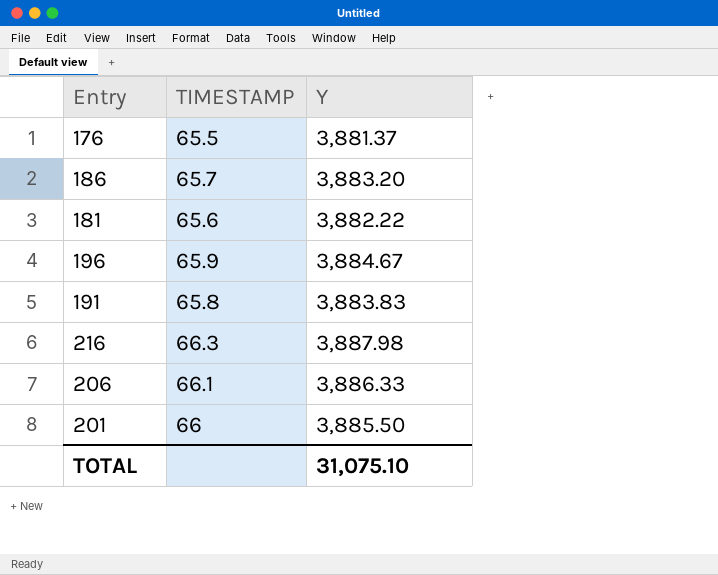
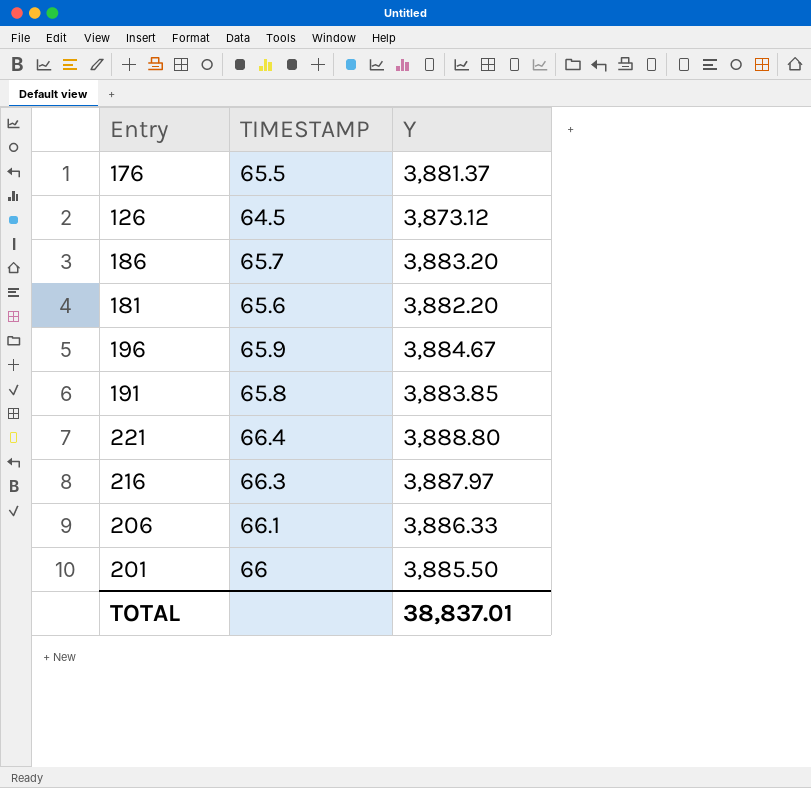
row 126: none -> 64.5 | 3,873.12
181 | Y: 3,882.22 -> 3,882.20
191 | Y: 3,883.83 -> 3,883.85
row 221: none -> 66.4 | 3,888.80
216 | Y: 3,887.98 -> 3,887.97
TOTAL | Y: 31,075.10 -> 38,837.01

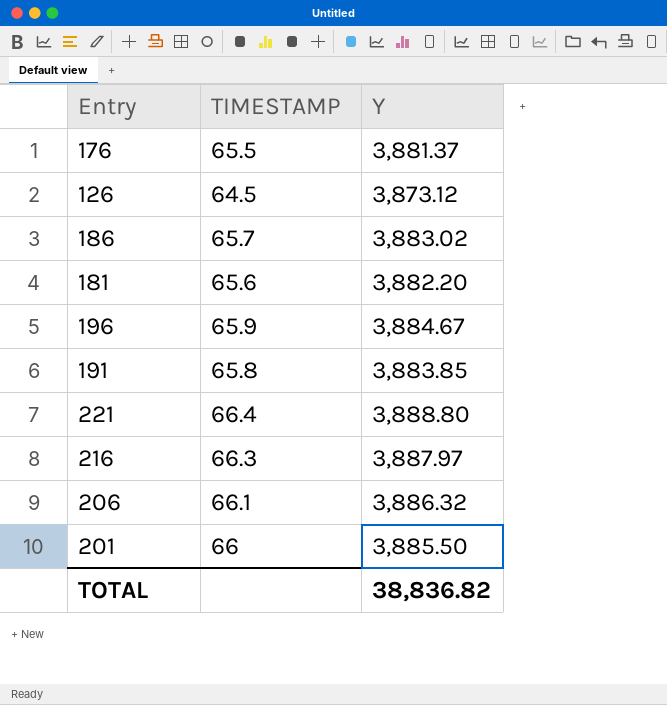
186 | Y: 3,883.20 -> 3,883.02
206 | Y: 3,886.33 -> 3,886.32
TOTAL | Y: 38,837.01 -> 38,836.82

